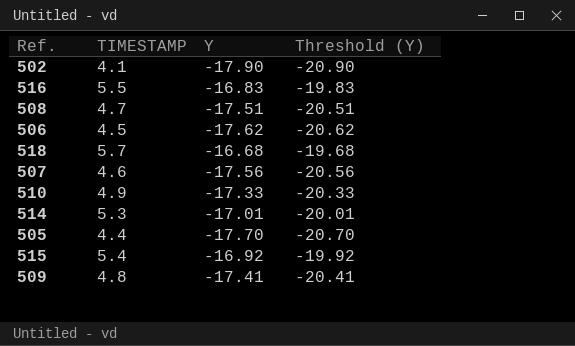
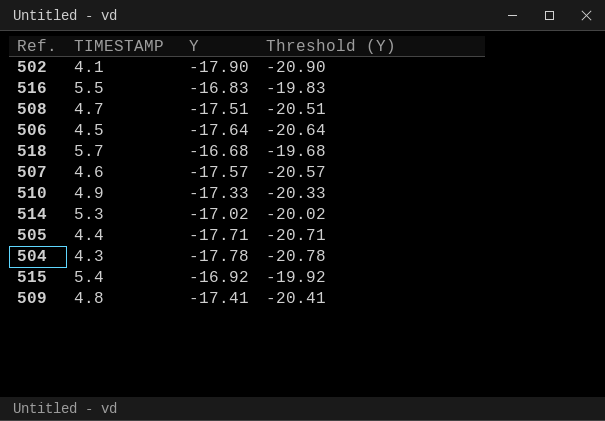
506 | Y: -17.62 -> -17.64
506 | Threshold (Y): -20.62 -> -20.64
507 | Y: -17.56 -> -17.57
507 | Threshold (Y): -20.56 -> -20.57
514 | Y: -17.01 -> -17.02
514 | Threshold (Y): -20.01 -> -20.02
505 | Y: -17.70 -> -17.71
505 | Threshold (Y): -20.70 -> -20.71
row 504: none -> 4.3 | -17.78 | -20.78

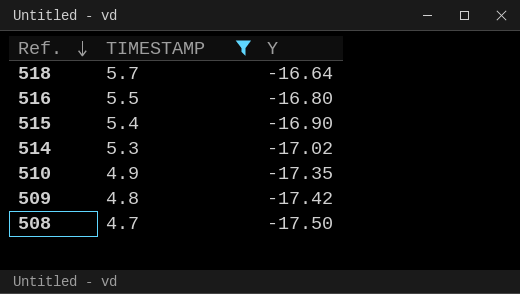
filter: none -> TIMESTAMP >= 4.7
row order: none -> Ref. descending
column Threshold (Y) | formula: [Y] - 3 -> none
518 | Y: -16.68 -> -16.64
516 | Y: -16.83 -> -16.80
515 | Y: -16.92 -> -16.90
510 | Y: -17.33 -> -17.35
509 | Y: -17.41 -> -17.42
508 | Y: -17.51 -> -17.50

